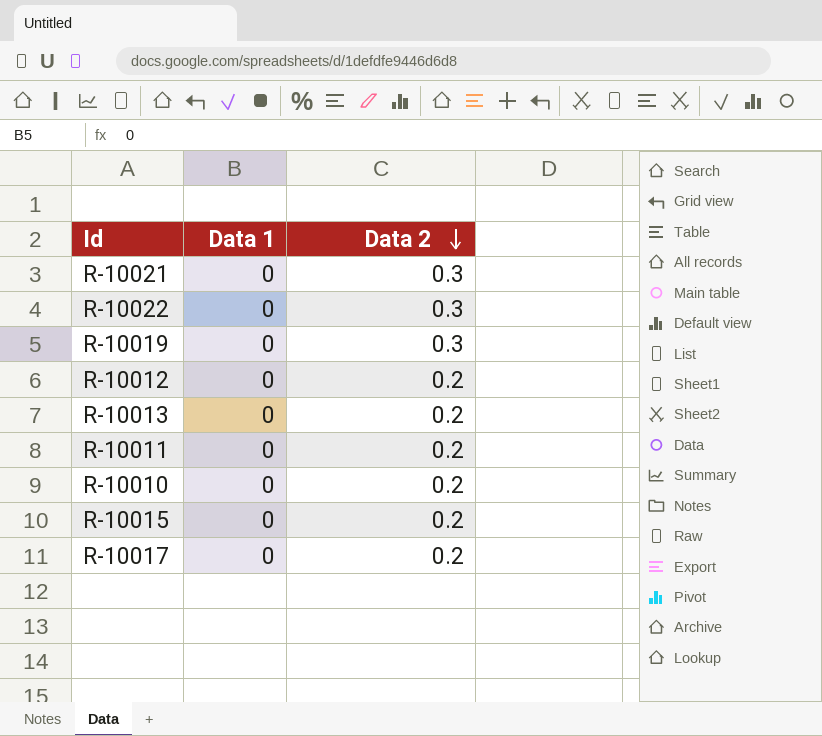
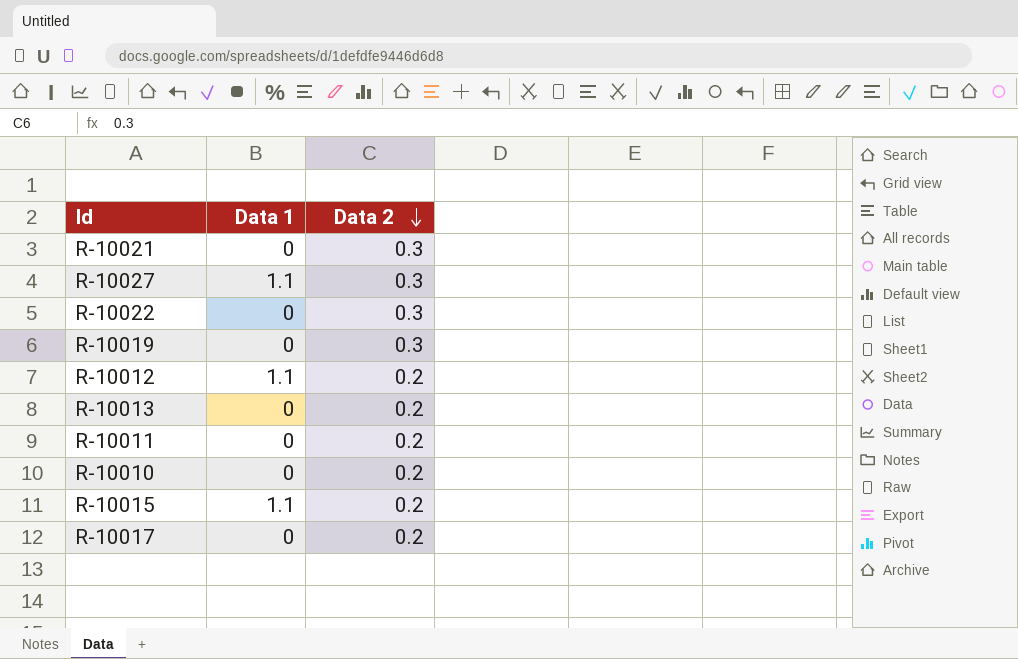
row R-10027: none -> 1.1 | 0.3
R-10012 | Data 1: 0 -> 1.1
R-10015 | Data 1: 0 -> 1.1

